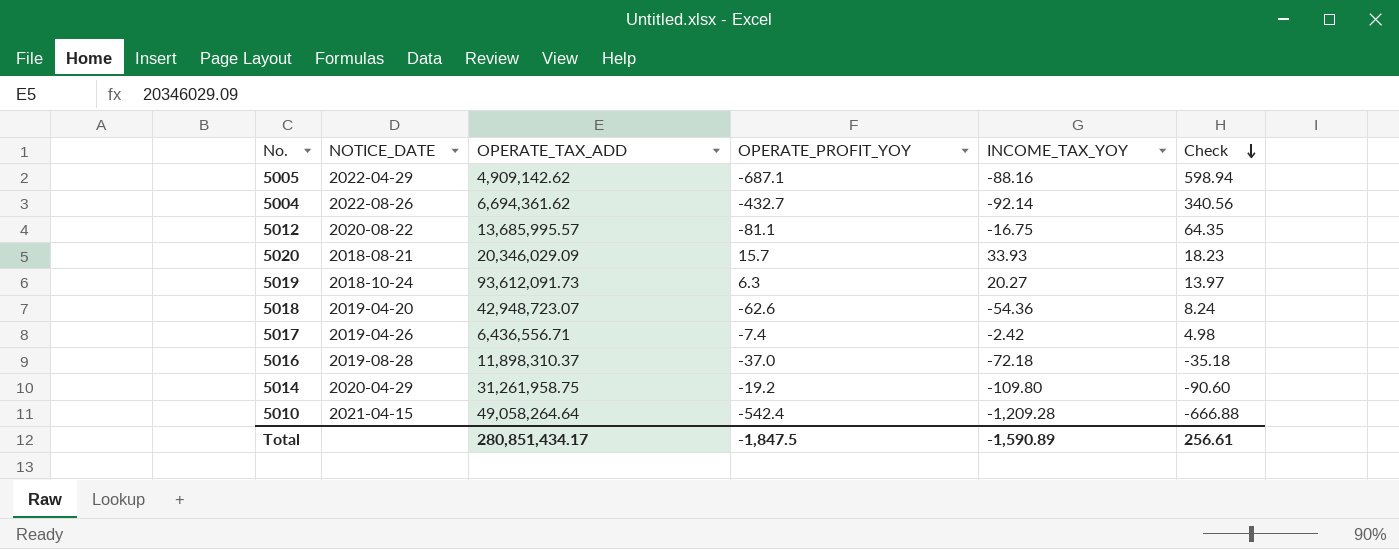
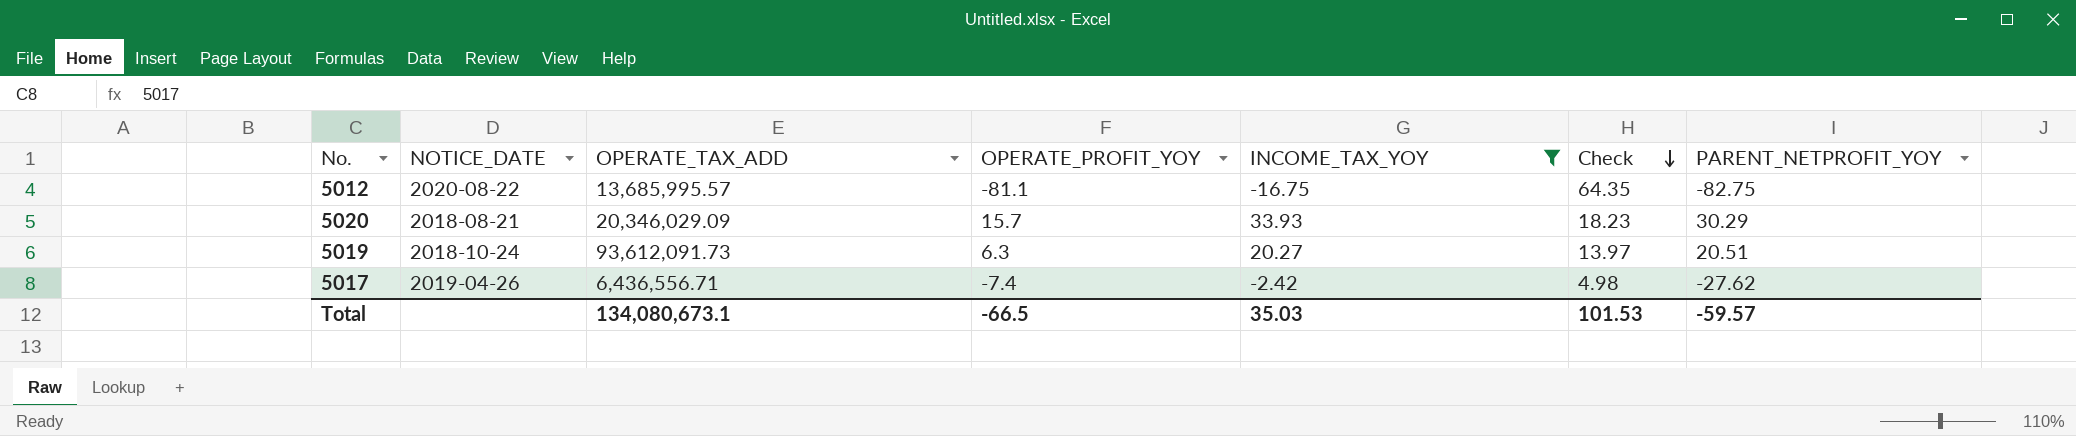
filter: none -> INCOME_TAX_YOY >= -16.75
column PARENT_NETPROFIT_YOY | position: none -> 7
Total | OPERATE_TAX_ADD: 280,851,434.17 -> 134,080,673.1
Total | OPERATE_PROFIT_YOY: -1,847.5 -> -66.5
Total | INCOME_TAX_YOY: -1,590.89 -> 35.03
Total | Check: 256.61 -> 101.53

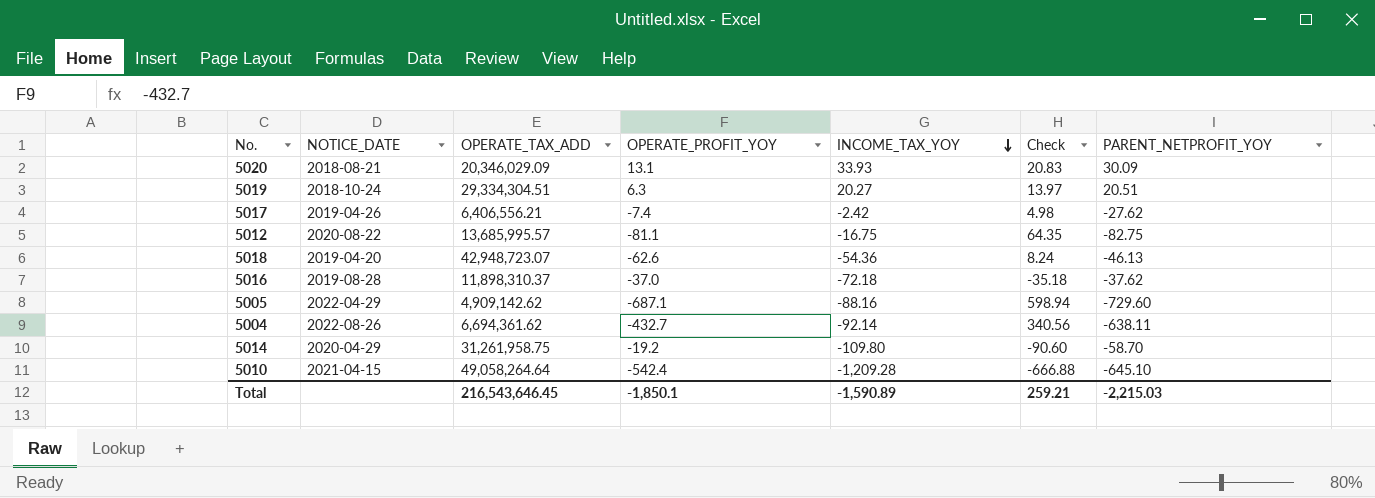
filter: INCOME_TAX_YOY >= -16.75 -> none
row order: Check descending -> INCOME_TAX_YOY descending
5020 | OPERATE_PROFIT_YOY: 15.7 -> 13.1
5020 | Check: 18.23 -> 20.83
5020 | PARENT_NETPROFIT_YOY: 30.29 -> 30.09
5019 | OPERATE_TAX_ADD: 93,612,091.73 -> 29,334,304.51
5017 | OPERATE_TAX_ADD: 6,436,556.71 -> 6,406,556.21
Total | OPERATE_TAX_ADD: 134,080,673.1 -> 216,543,646.45
Total | OPERATE_PROFIT_YOY: -66.5 -> -1,850.1
Total | INCOME_TAX_YOY: 35.03 -> -1,590.89
Total | Check: 101.53 -> 259.21
Total | PARENT_NETPROFIT_YOY: -59.57 -> -2,215.03

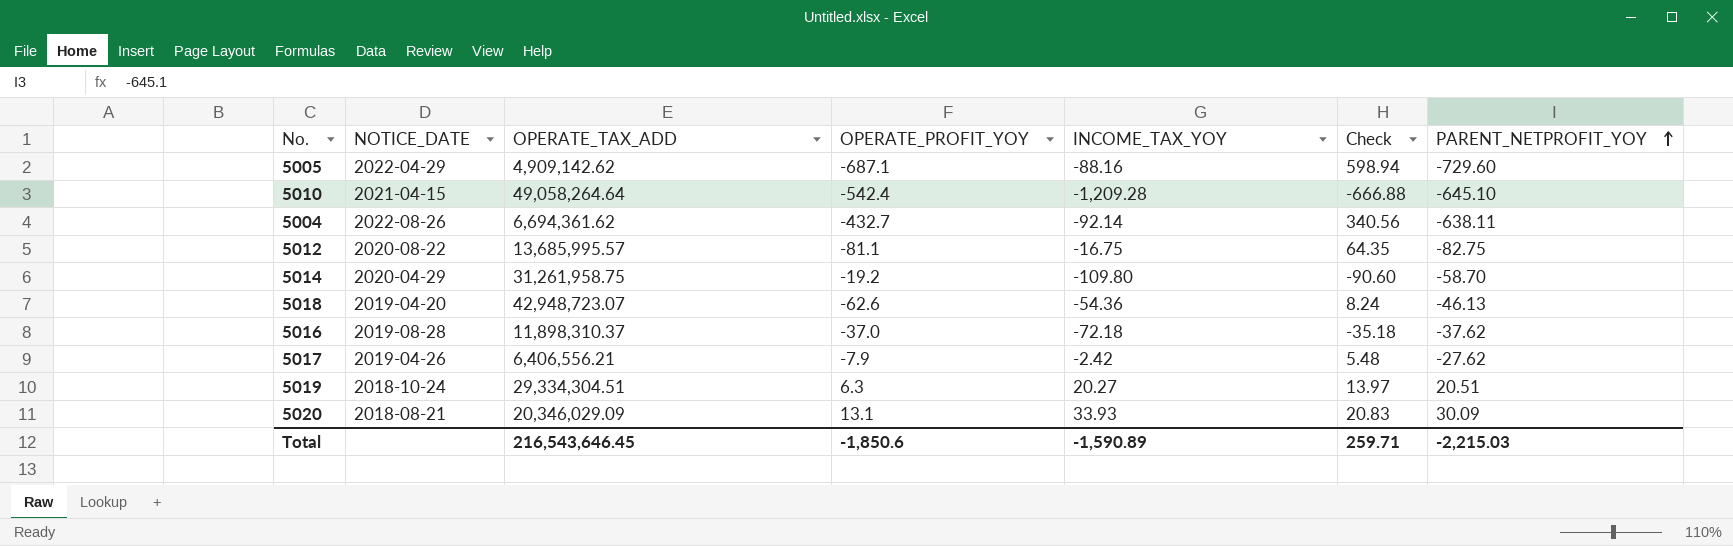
row order: INCOME_TAX_YOY descending -> PARENT_NETPROFIT_YOY ascending
5017 | OPERATE_PROFIT_YOY: -7.4 -> -7.9
5017 | Check: 4.98 -> 5.48
Total | OPERATE_PROFIT_YOY: -1,850.1 -> -1,850.6
Total | Check: 259.21 -> 259.71

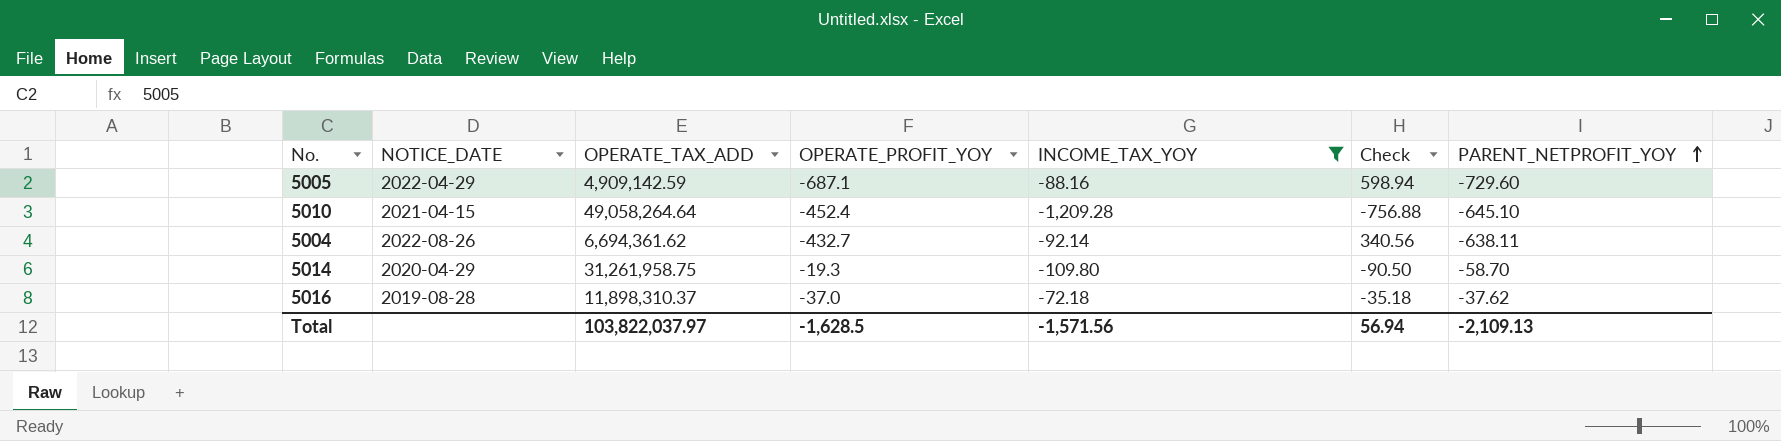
filter: none -> INCOME_TAX_YOY <= -72.18
5005 | OPERATE_TAX_ADD: 4,909,142.62 -> 4,909,142.59
5010 | OPERATE_PROFIT_YOY: -542.4 -> -452.4
5010 | Check: -666.88 -> -756.88
5014 | OPERATE_PROFIT_YOY: -19.2 -> -19.3
5014 | Check: -90.60 -> -90.50
Total | OPERATE_TAX_ADD: 216,543,646.45 -> 103,822,037.97
Total | OPERATE_PROFIT_YOY: -1,850.6 -> -1,628.5
Total | INCOME_TAX_YOY: -1,590.89 -> -1,571.56
Total | Check: 259.71 -> 56.94
Total | PARENT_NETPROFIT_YOY: -2,215.03 -> -2,109.13

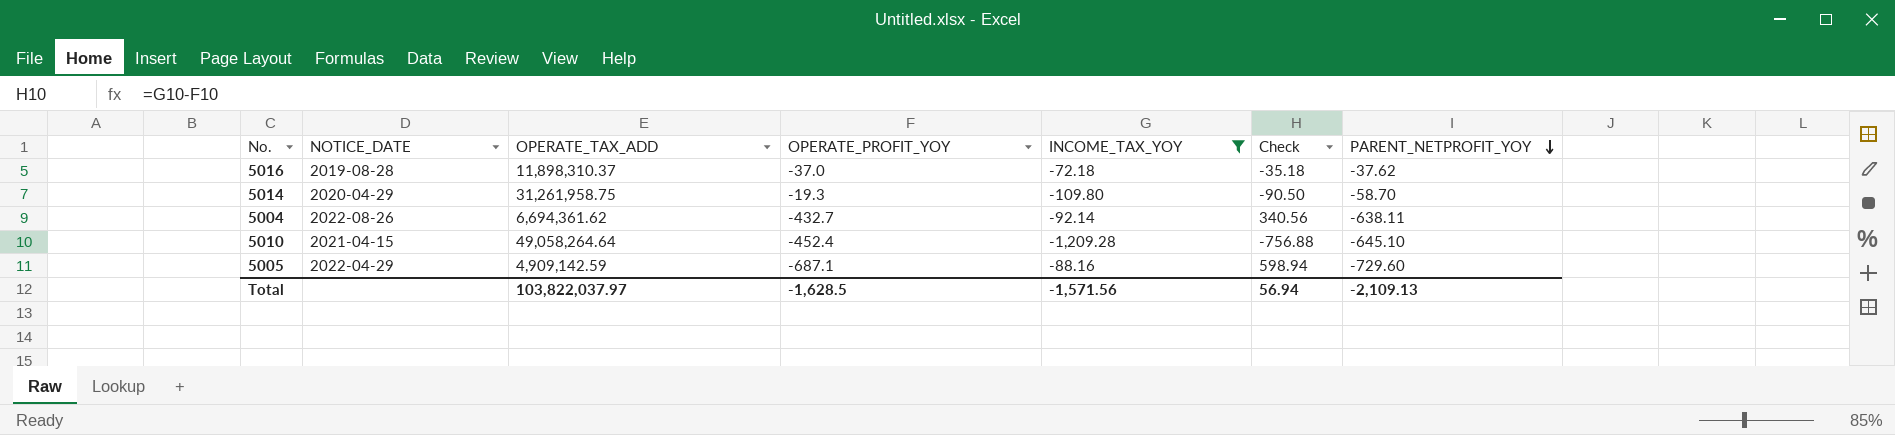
row order: PARENT_NETPROFIT_YOY ascending -> PARENT_NETPROFIT_YOY descending

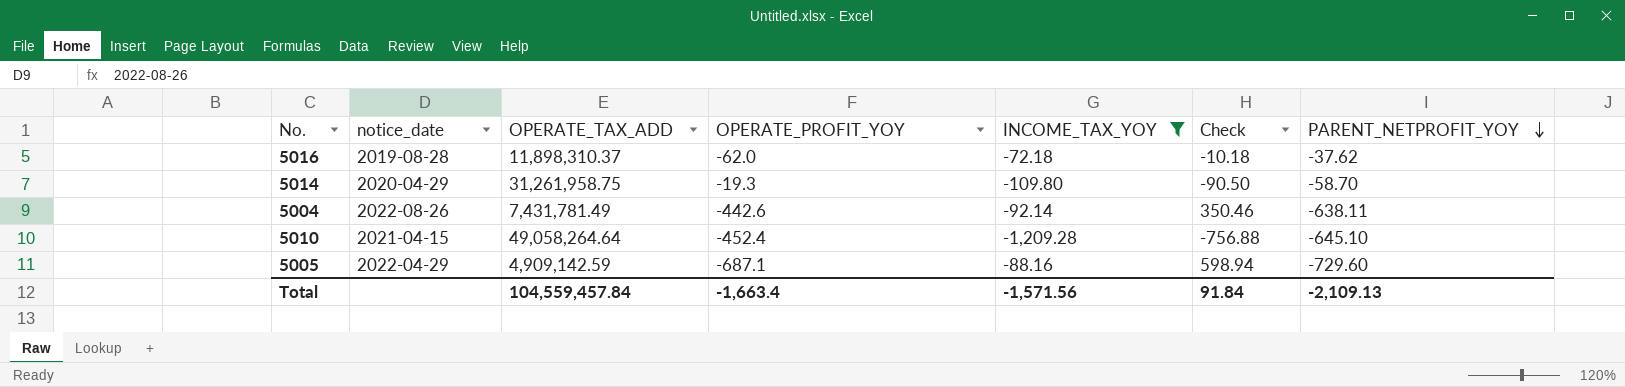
column name: NOTICE_DATE -> notice_date
5016 | OPERATE_PROFIT_YOY: -37.0 -> -62.0
5016 | Check: -35.18 -> -10.18
5004 | OPERATE_TAX_ADD: 6,694,361.62 -> 7,431,781.49
5004 | OPERATE_PROFIT_YOY: -432.7 -> -442.6
5004 | Check: 340.56 -> 350.46
Total | OPERATE_TAX_ADD: 103,822,037.97 -> 104,559,457.84
Total | OPERATE_PROFIT_YOY: -1,628.5 -> -1,663.4
Total | Check: 56.94 -> 91.84

